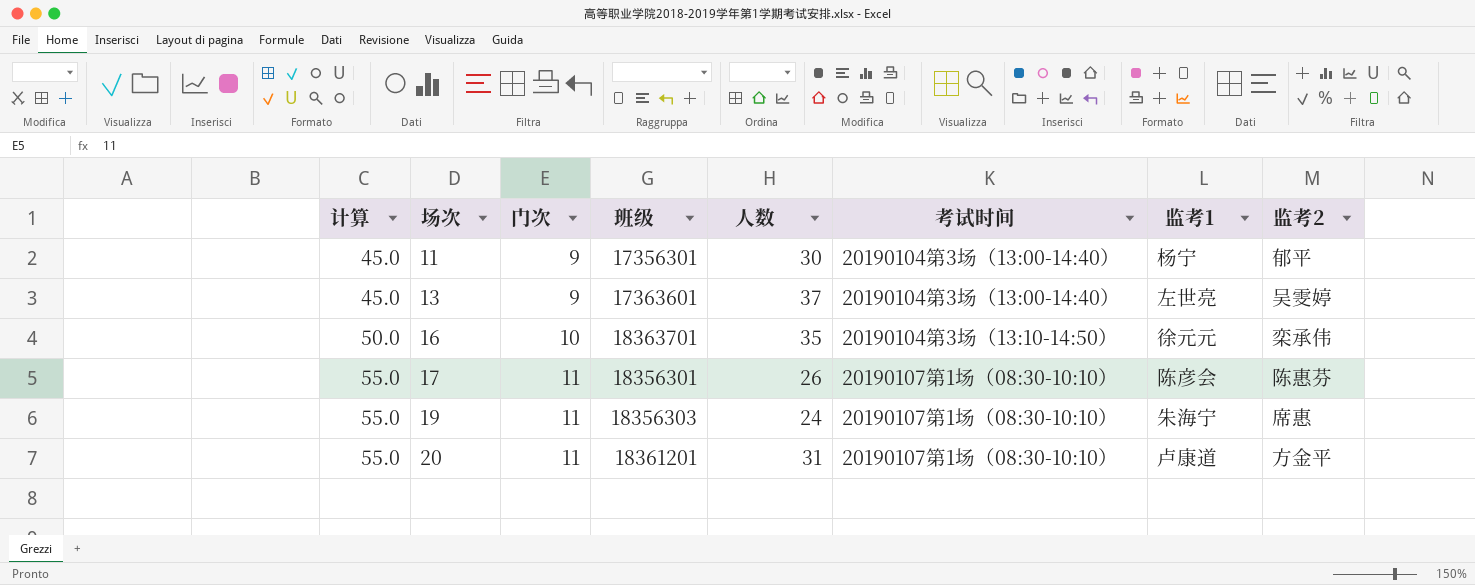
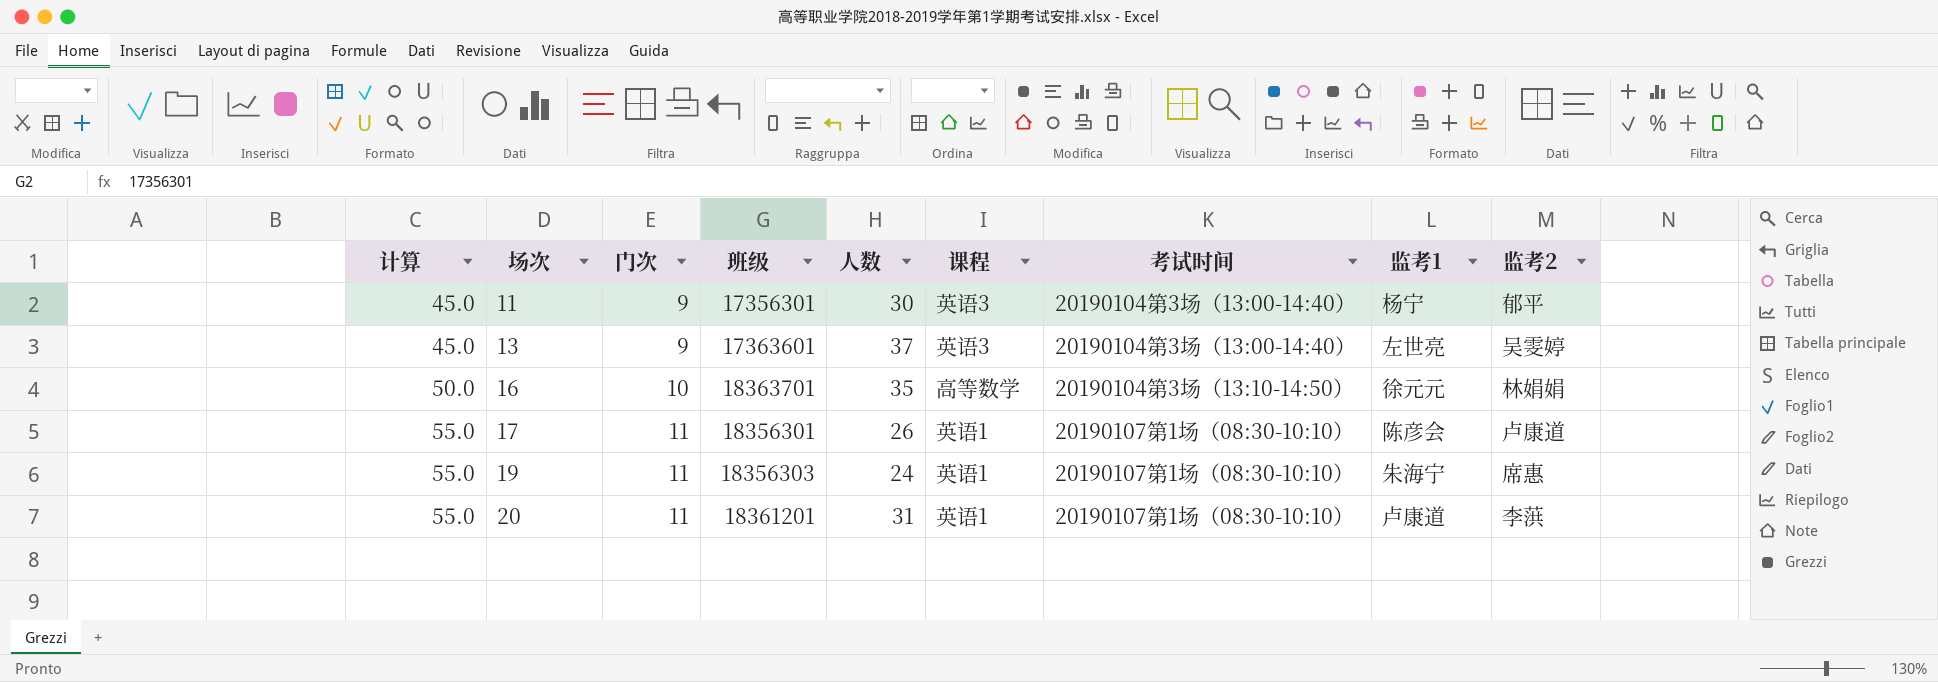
column 课程 | position: none -> 6
16 | 监考2: 栾承伟 -> 林娟娟
17 | 监考2: 陈惠芬 -> 卢康道
20 | 监考2: 方金平 -> 李葓

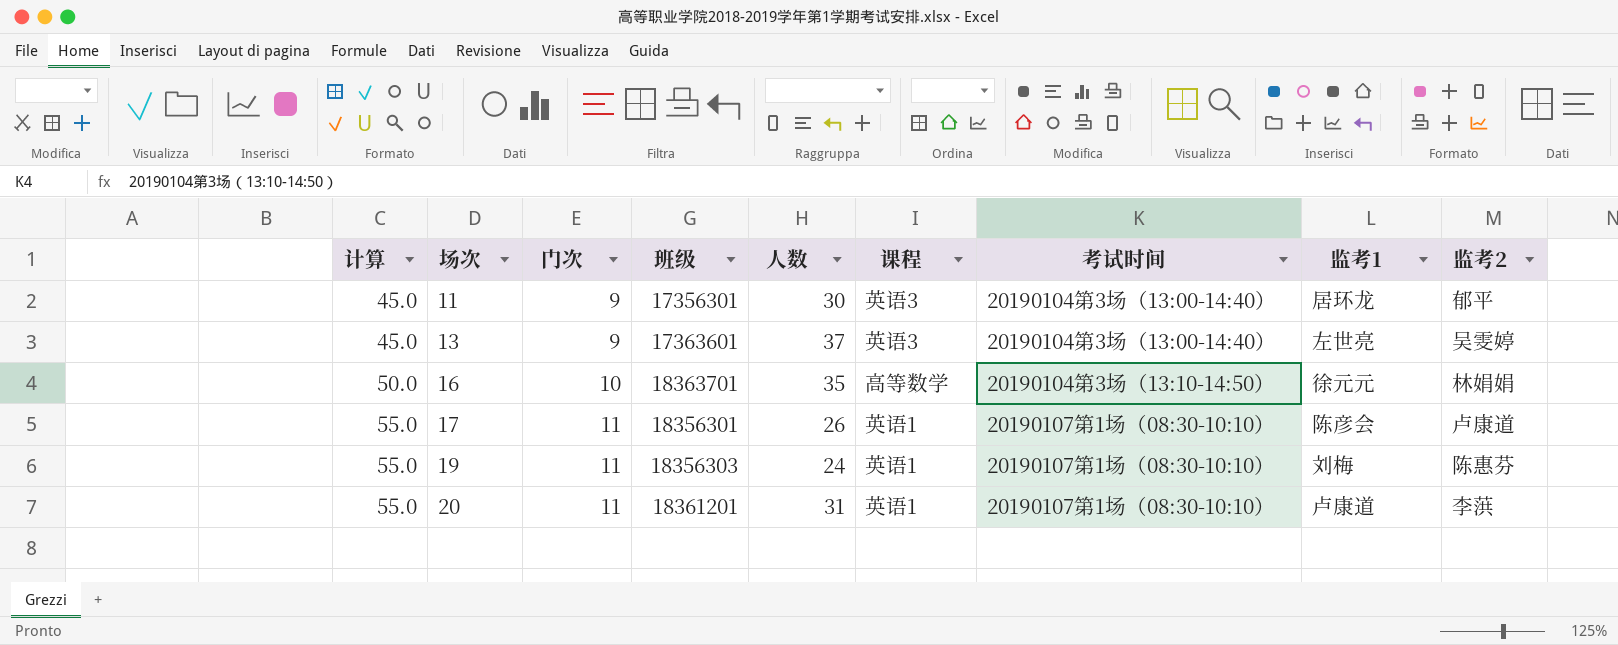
11 | 监考1: 杨宁 -> 居环龙
19 | 监考1: 朱海宁 -> 刘梅
19 | 监考2: 席惠 -> 陈惠芬

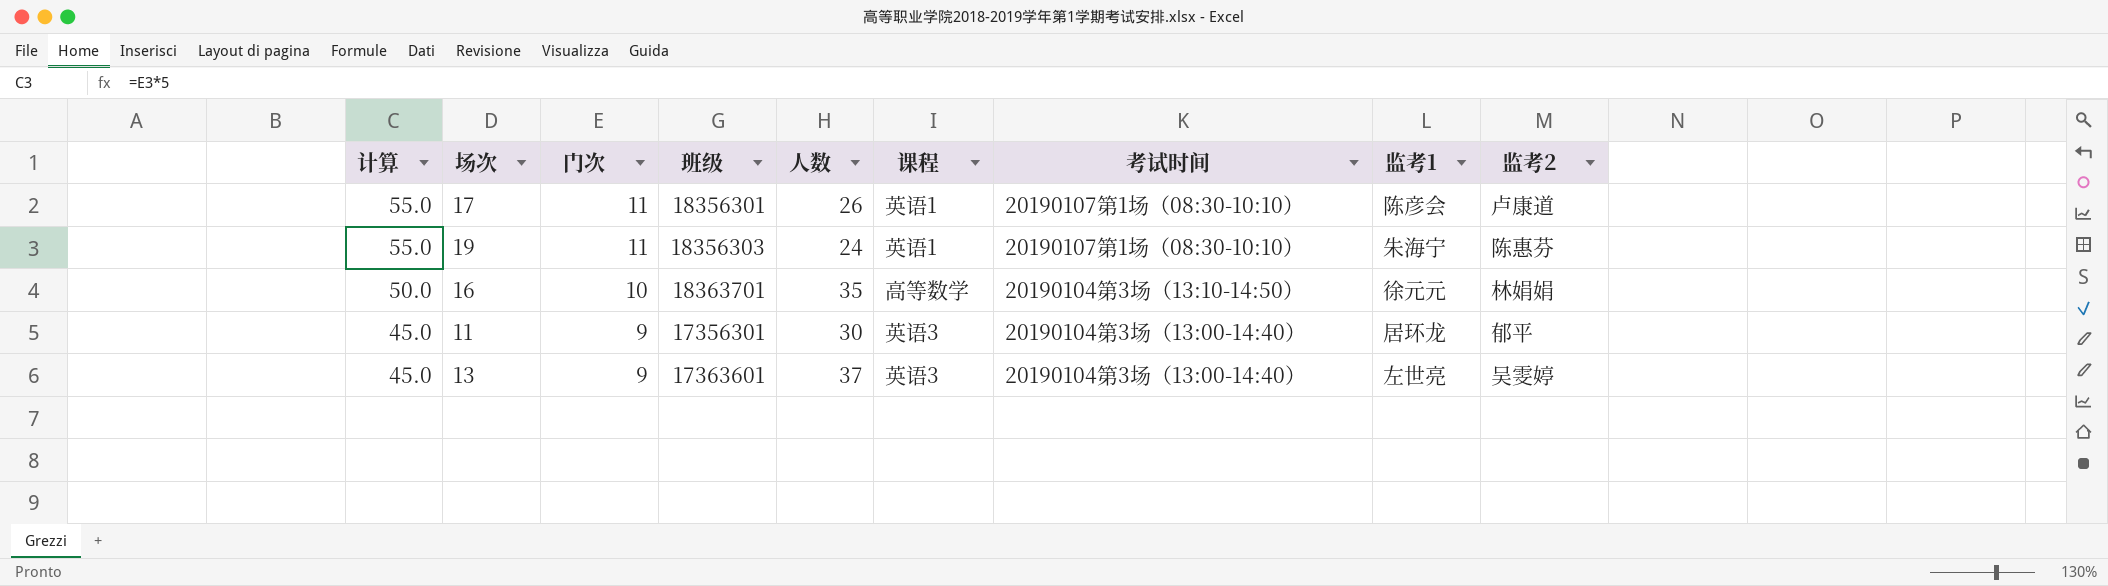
row order: 计算 ascending -> 计算 descending
row 20: 55.0 | 11 | 18361201 | 31 | 英语1 | 20190107第1场（08:30-10:10） | 卢康道 | 李葓 -> none
19 | 监考1: 刘梅 -> 朱海宁

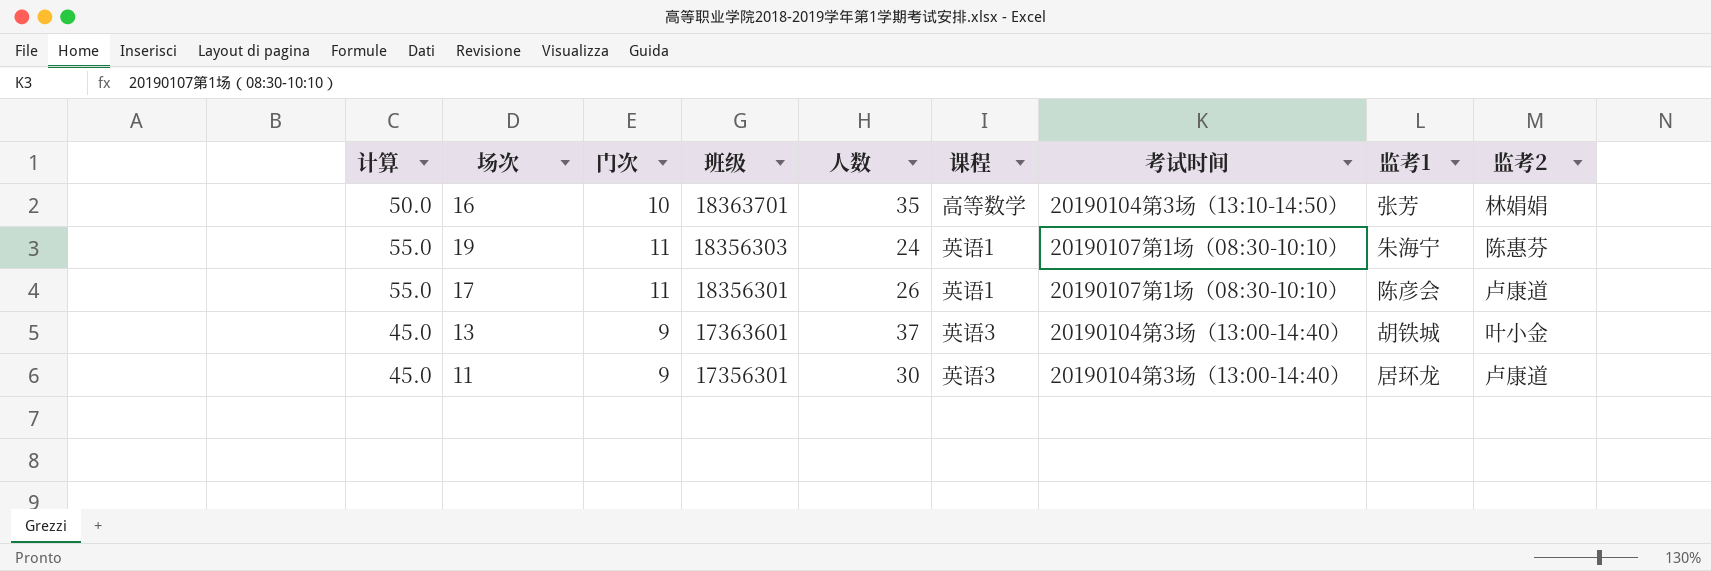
row order: 计算 descending -> 班级 descending
16 | 监考1: 徐元元 -> 张芳
13 | 监考1: 左世亮 -> 胡铁城
13 | 监考2: 吴雯婷 -> 叶小金
11 | 监考2: 郁平 -> 卢康道

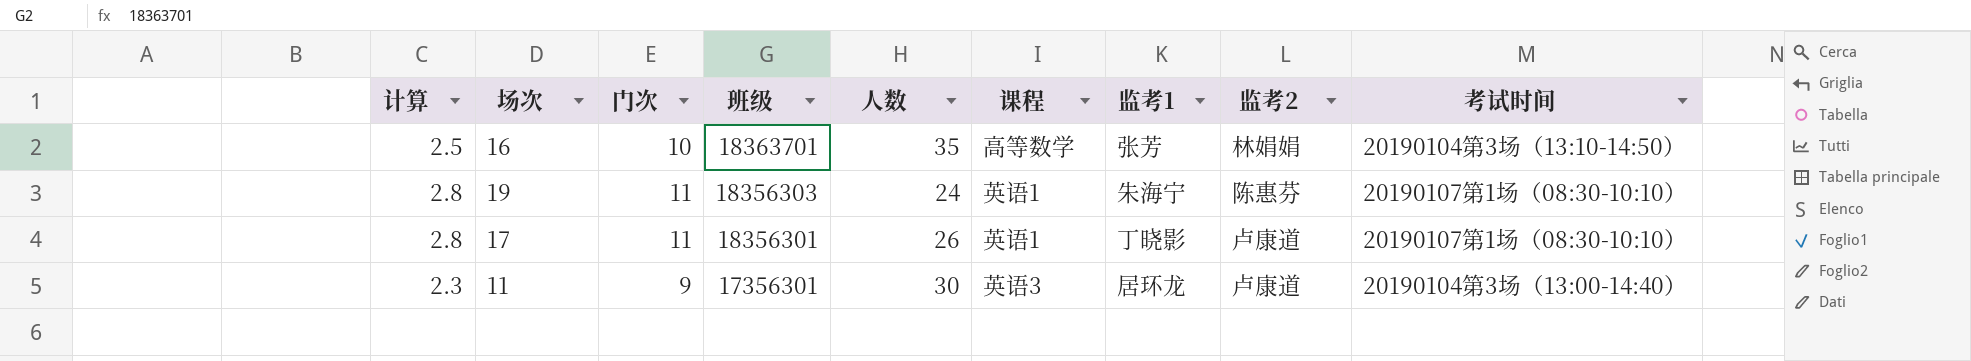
column 计算 | formula: [门次] * 5 -> [门次] * 0.25
column 考试时间 | position: 7 -> 9
row 13: 45.0 | 9 | 17363601 | 37 | 英语3 | 20190104第3场（13:00-14:40） | 胡铁城 | 叶小金 -> none
17 | 监考1: 陈彦会 -> 丁晓影

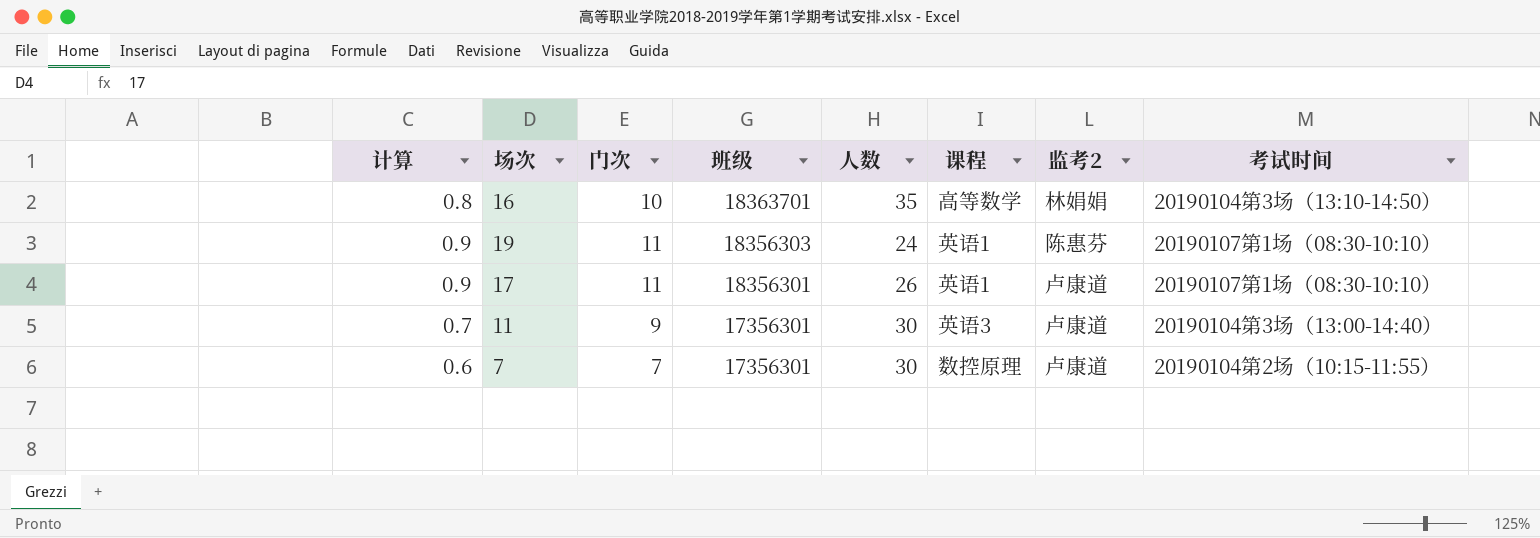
column 监考1 | position: 7 -> none
column 计算 | formula: [门次] * 0.25 -> [门次] * 0.08
row 7: none -> 0.6 | 7 | 17356301 | 30 | 数控原理 | 卢康道 | 20190104第2场（10:15-11:55）

